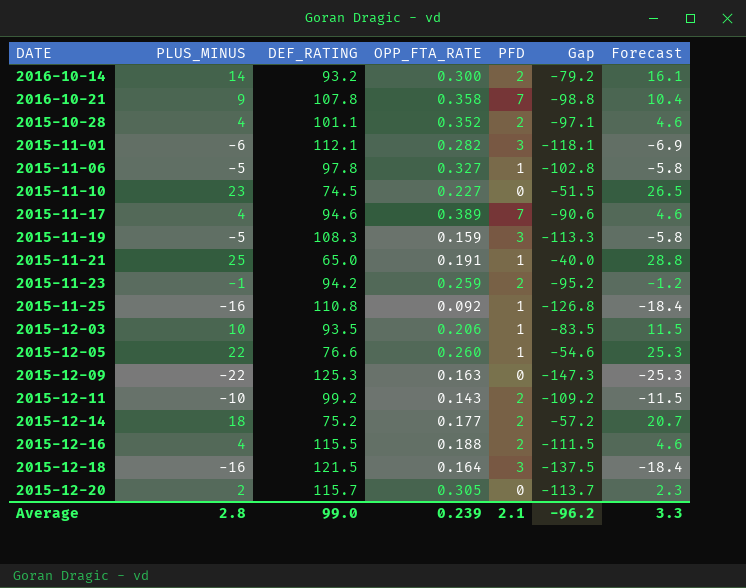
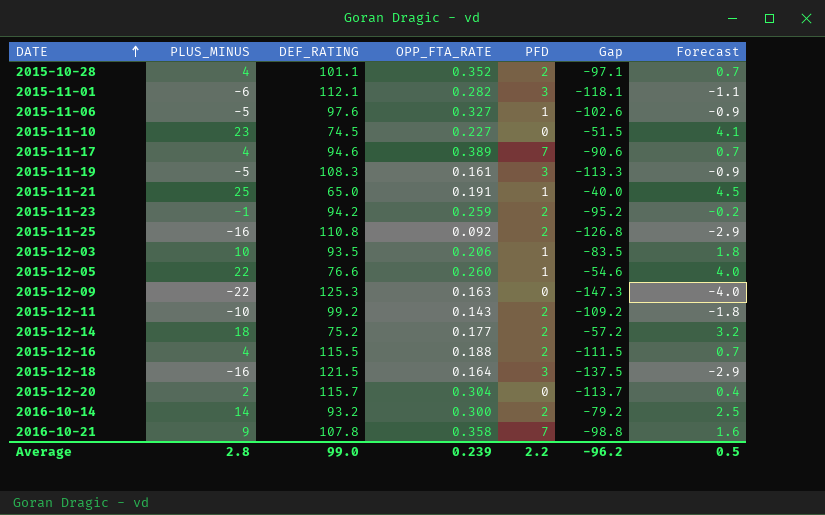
row order: none -> DATE ascending
column Forecast | formula: [PLUS_MINUS] * 1.15 -> [PLUS_MINUS] * 0.18
2015-11-06 | DEF_RATING: 97.8 -> 97.6
2015-11-06 | Gap: -102.8 -> -102.6
2015-11-19 | OPP_FTA_RATE: 0.159 -> 0.161
2015-11-25 | PFD: 1 -> 2
2015-12-20 | OPP_FTA_RATE: 0.305 -> 0.304
Average | PFD: 2.1 -> 2.2
Average | Forecast: 3.3 -> 0.5

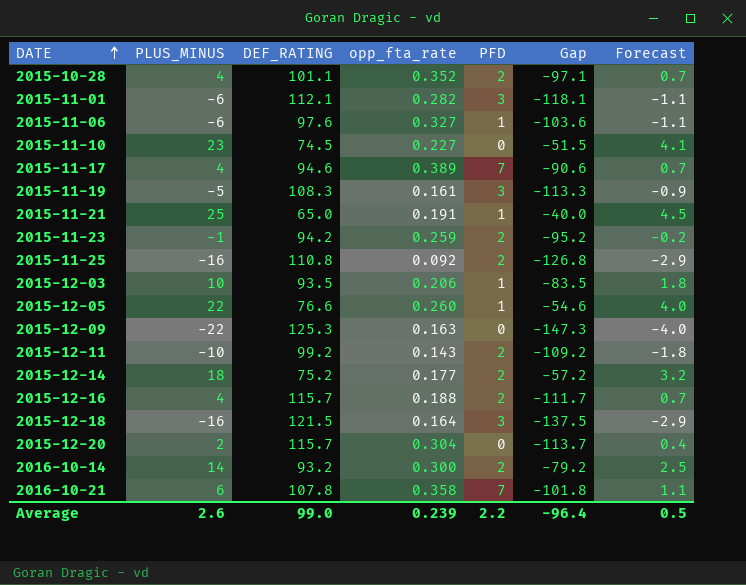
column name: OPP_FTA_RATE -> opp_fta_rate
2015-11-06 | PLUS_MINUS: -5 -> -6
2015-11-06 | Gap: -102.6 -> -103.6
2015-11-06 | Forecast: -0.9 -> -1.1
2015-12-16 | DEF_RATING: 115.5 -> 115.7
2015-12-16 | Gap: -111.5 -> -111.7
2016-10-21 | PLUS_MINUS: 9 -> 6
2016-10-21 | Gap: -98.8 -> -101.8
2016-10-21 | Forecast: 1.6 -> 1.1
Average | PLUS_MINUS: 2.8 -> 2.6
Average | Gap: -96.2 -> -96.4

